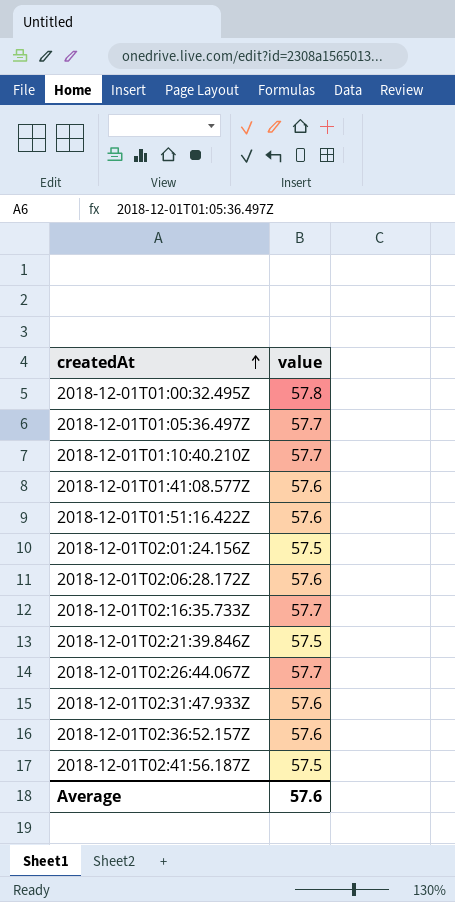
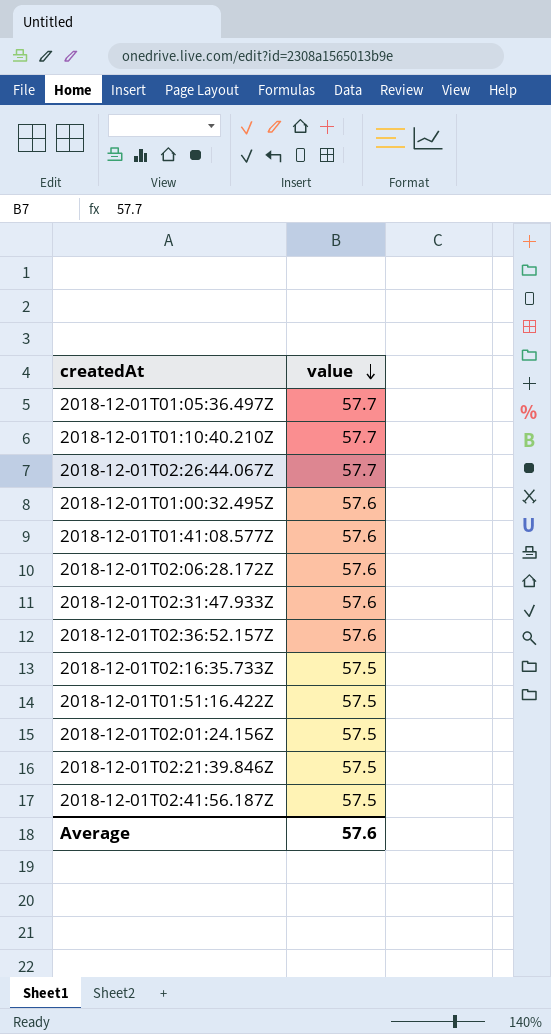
row order: createdAt ascending -> value descending
2018-12-01T01:00:32.495Z | value: 57.8 -> 57.6
2018-12-01T02:16:35.733Z | value: 57.7 -> 57.5
2018-12-01T01:51:16.422Z | value: 57.6 -> 57.5

